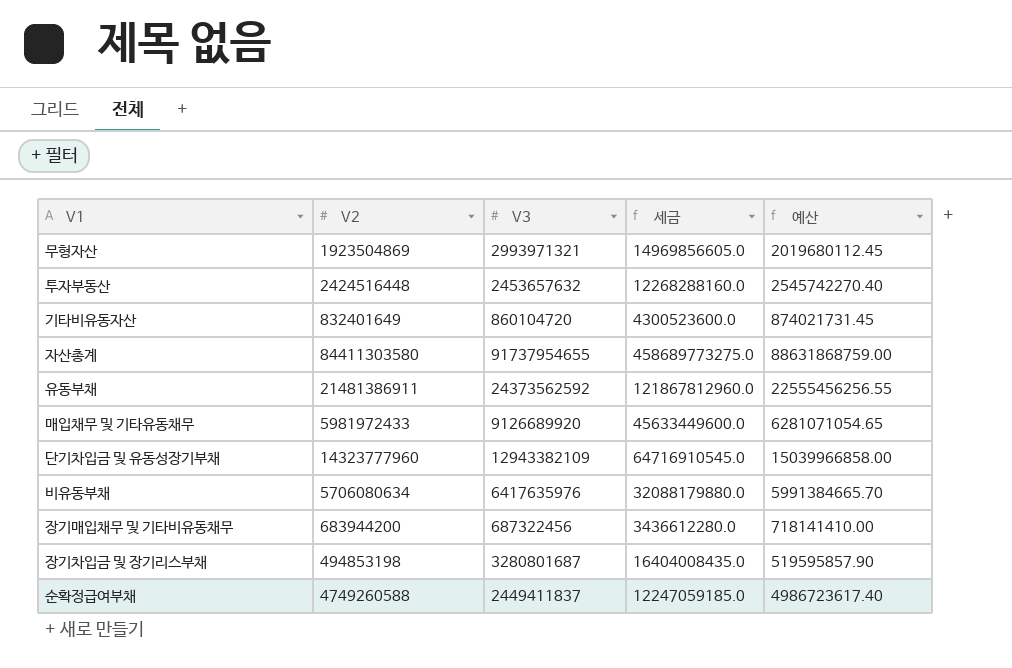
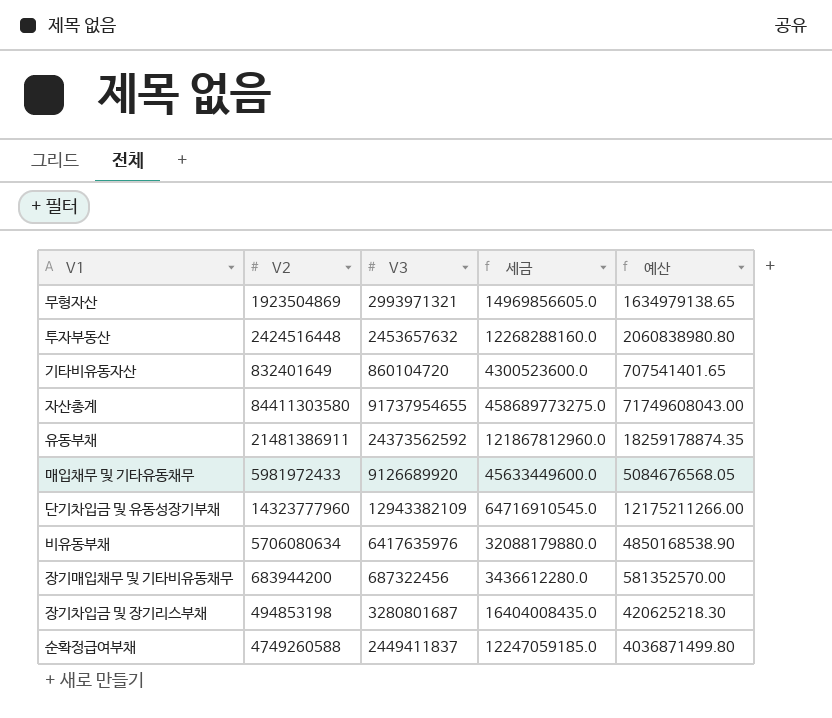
column 예산 | formula: [V2] * 1.05 -> [V2] * 0.85

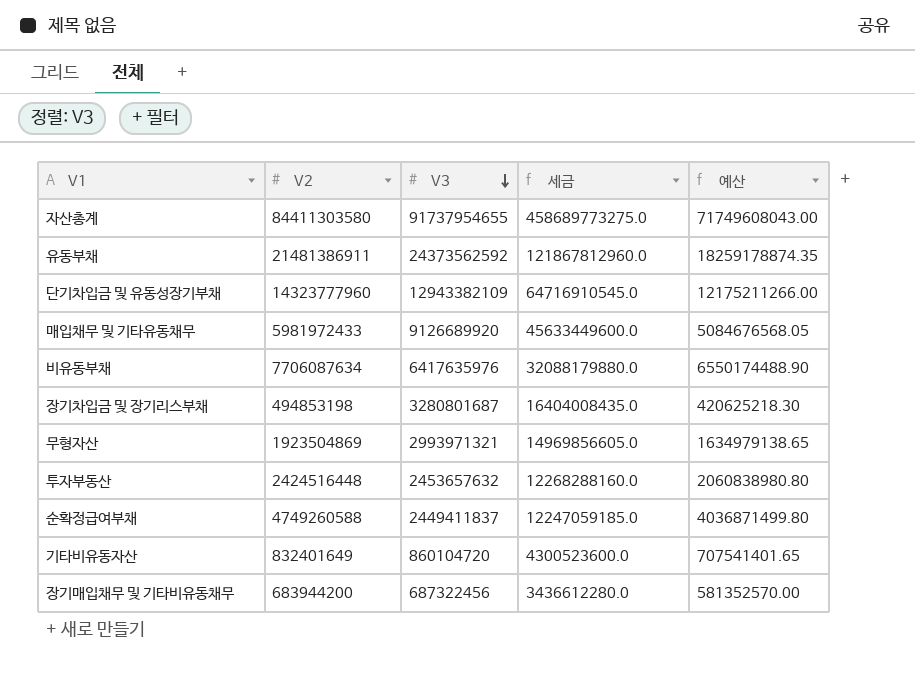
row order: none -> V3 descending
비유동부채 | V2: 5706080634 -> 7706087634
비유동부채 | 예산: 4850168538.90 -> 6550174488.90

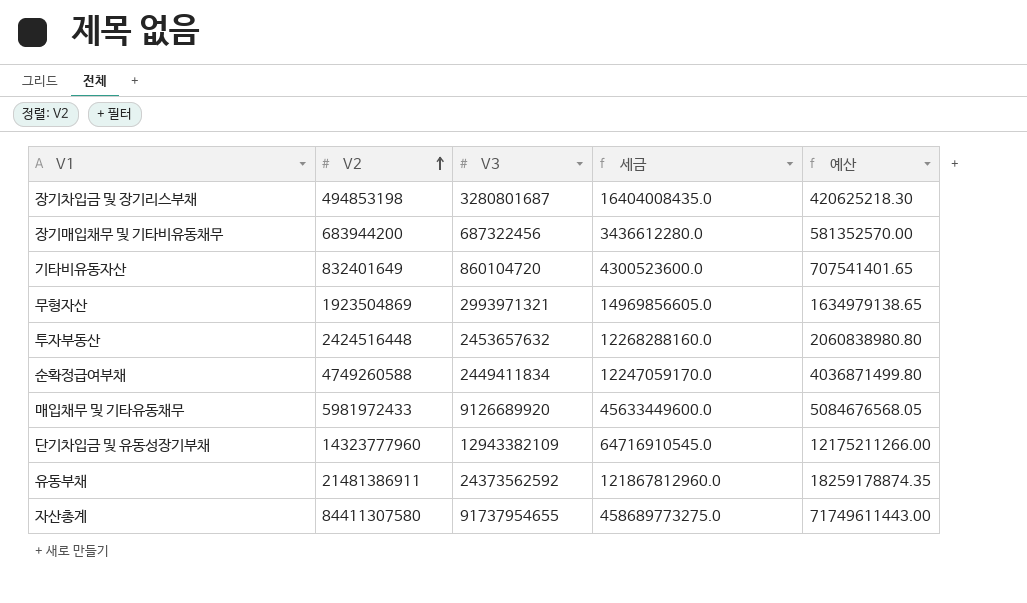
row order: V3 descending -> V2 ascending
row 비유동부채: 7706087634 | 6417635976 | 32088179880.0 | 6550174488.90 -> none
순확정급여부채 | V3: 2449411837 -> 2449411834
순확정급여부채 | 세금: 12247059185.0 -> 12247059170.0
자산총계 | V2: 84411303580 -> 84411307580
자산총계 | 예산: 71749608043.00 -> 71749611443.00

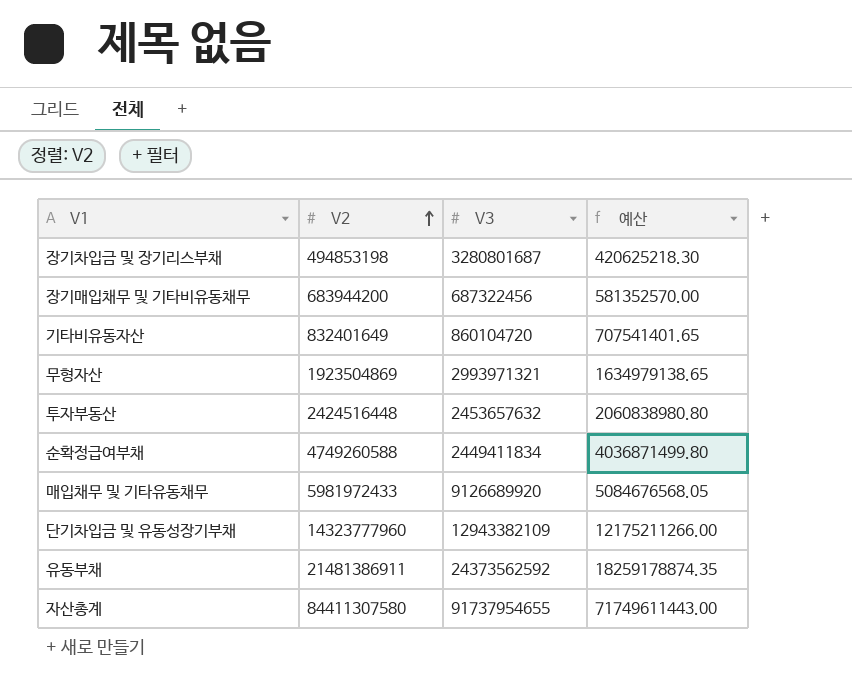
column 세금 | formula: [V3] * 5 -> none

